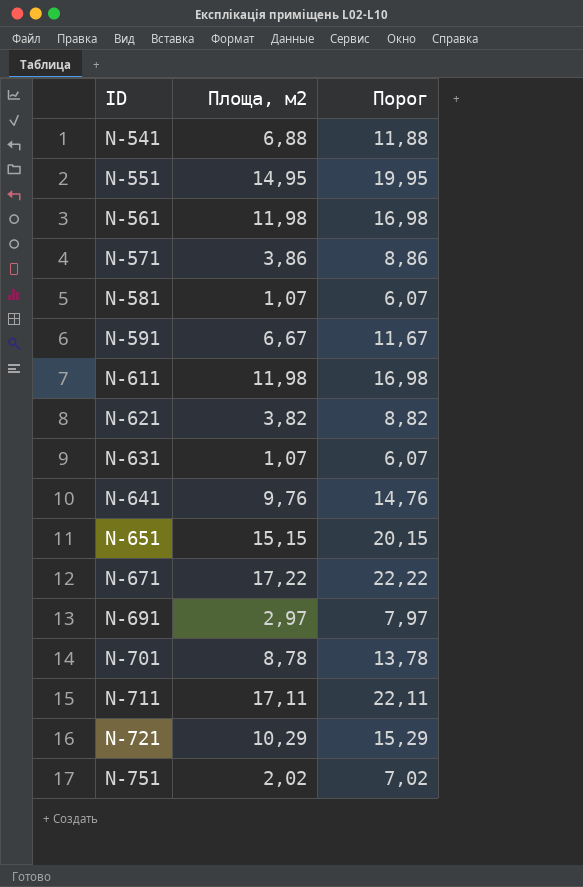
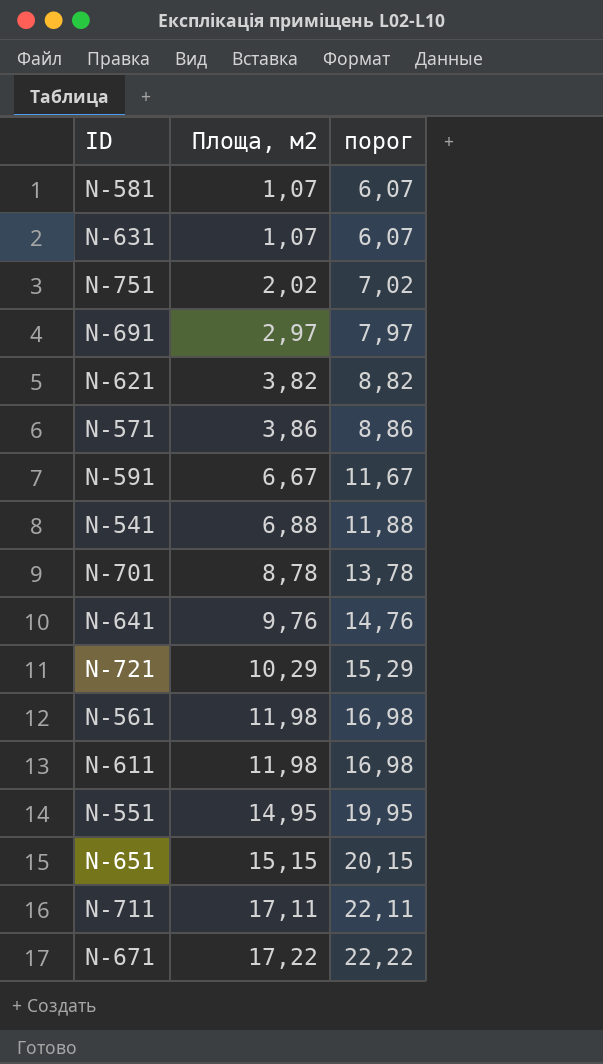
row order: ID ascending -> Площа, м2 ascending
column name: Порог -> порог

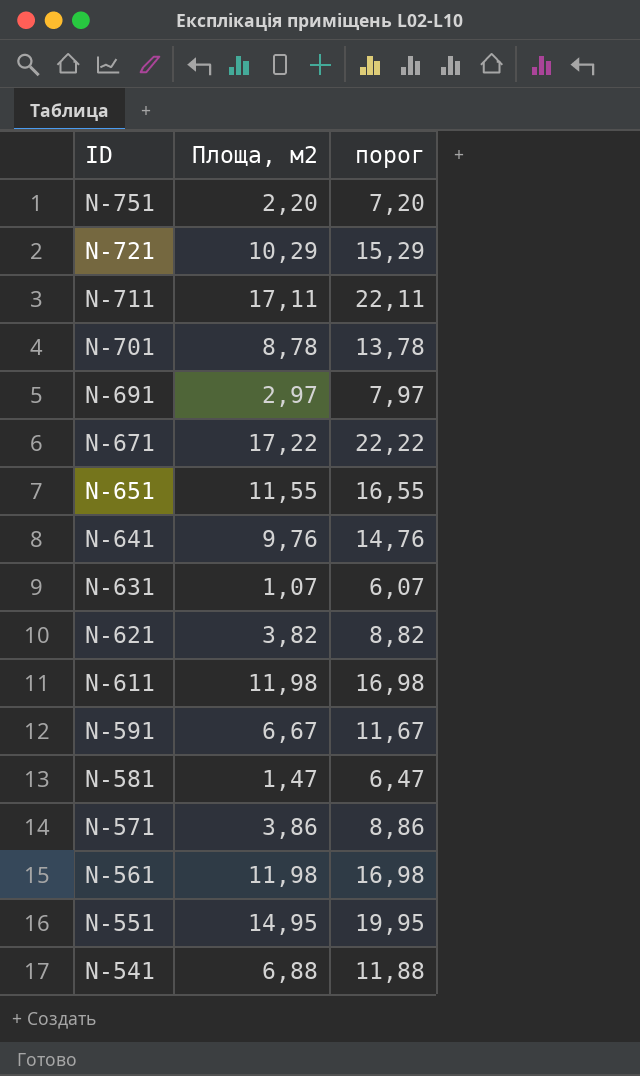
row order: Площа, м2 ascending -> ID descending
N-751 | Площа, м2: 2,02 -> 2,20
N-751 | порог: 7,02 -> 7,20
N-651 | Площа, м2: 15,15 -> 11,55
N-651 | порог: 20,15 -> 16,55
N-581 | Площа, м2: 1,07 -> 1,47
N-581 | порог: 6,07 -> 6,47

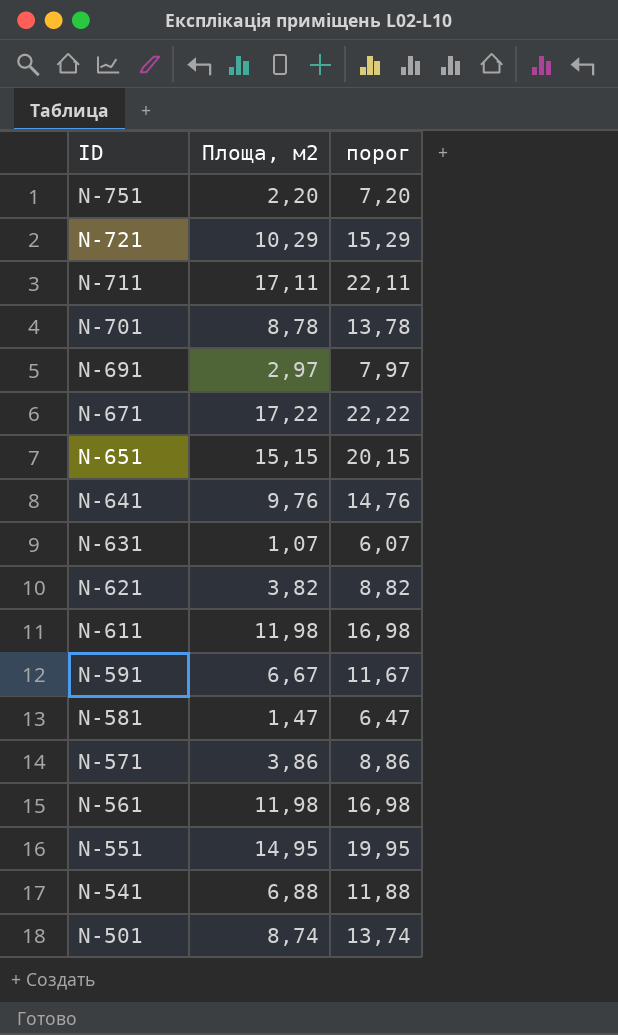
N-651 | Площа, м2: 11,55 -> 15,15
N-651 | порог: 16,55 -> 20,15
row N-501: none -> 8,74 | 13,74

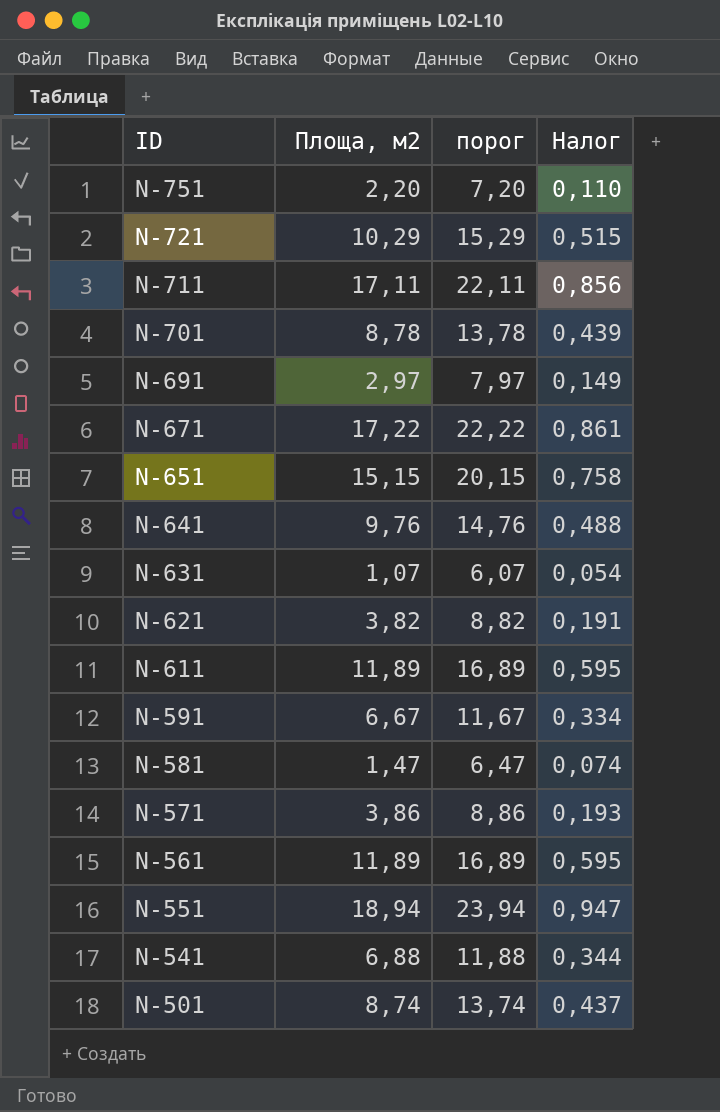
column Налог | formula: none -> [Площа, м2] * 0,05
N-611 | Площа, м2: 11,98 -> 11,89
N-611 | порог: 16,98 -> 16,89
N-561 | Площа, м2: 11,98 -> 11,89
N-561 | порог: 16,98 -> 16,89
N-551 | Площа, м2: 14,95 -> 18,94
N-551 | порог: 19,95 -> 23,94

